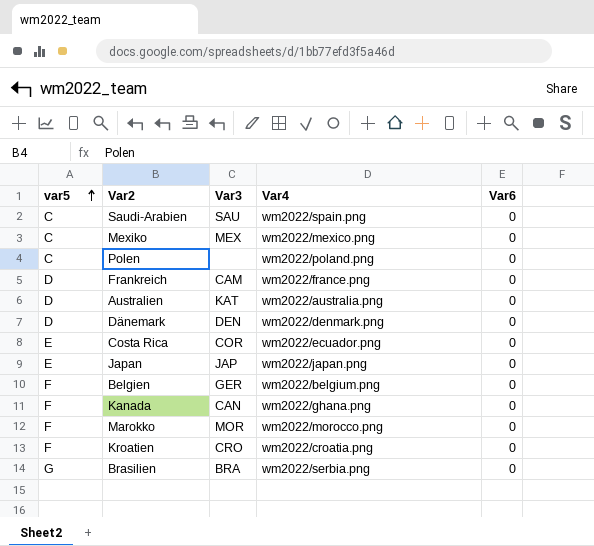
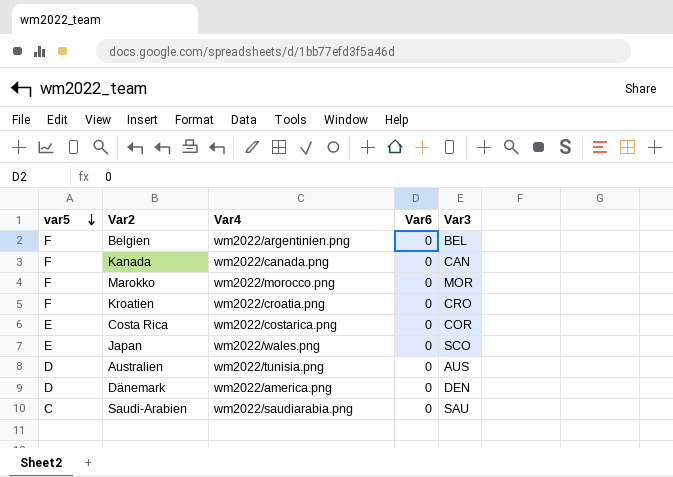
row order: var5 ascending -> var5 descending
column Var3 | position: 3 -> 5
row Mexiko: C | MEX | wm2022/mexico.png | 0 -> none
row Polen: C | none | wm2022/poland.png | 0 -> none
row Frankreich: D | CAM | wm2022/france.png | 0 -> none
row Brasilien: G | BRA | wm2022/serbia.png | 0 -> none
Belgien | Var4: wm2022/belgium.png -> wm2022/argentinien.png
Belgien | Var3: GER -> BEL
Kanada | Var4: wm2022/ghana.png -> wm2022/canada.png
Costa Rica | Var4: wm2022/ecuador.png -> wm2022/costarica.png
Japan | Var4: wm2022/japan.png -> wm2022/wales.png
Japan | Var3: JAP -> SCO
Australien | Var4: wm2022/australia.png -> wm2022/tunisia.png
Australien | Var3: KAT -> AUS
Dänemark | Var4: wm2022/denmark.png -> wm2022/america.png
Saudi-Arabien | Var4: wm2022/spain.png -> wm2022/saudiarabia.png

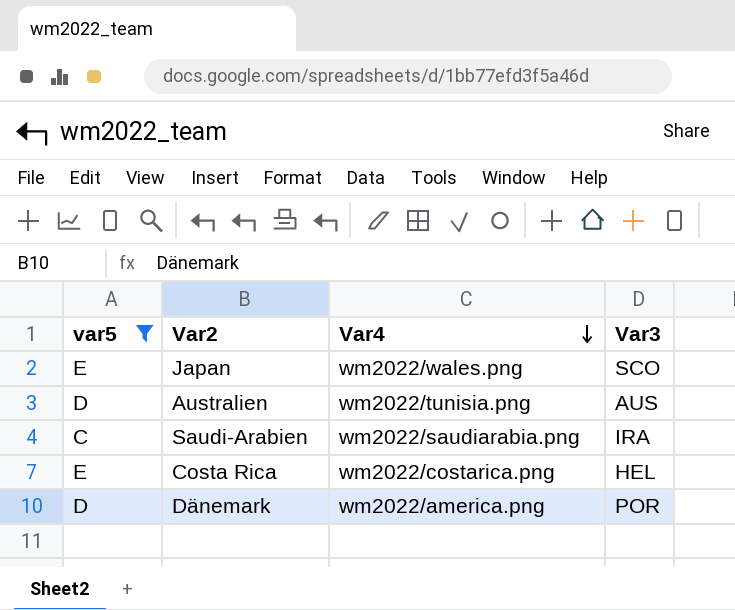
filter: none -> var5 != F
row order: var5 descending -> Var4 descending
column Var6 | position: 4 -> none
Saudi-Arabien | Var3: SAU -> IRA
Costa Rica | Var3: COR -> HEL
Dänemark | Var3: DEN -> POR

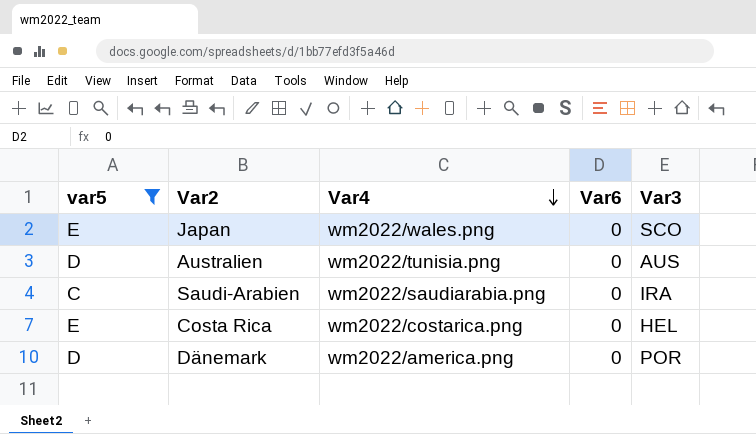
column Var6 | position: none -> 4

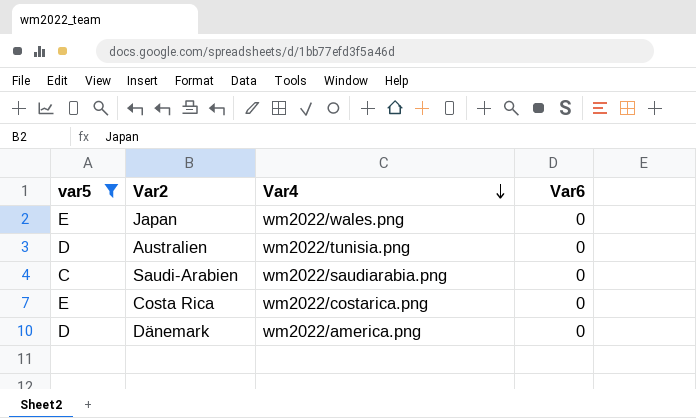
column Var3 | position: 5 -> none

